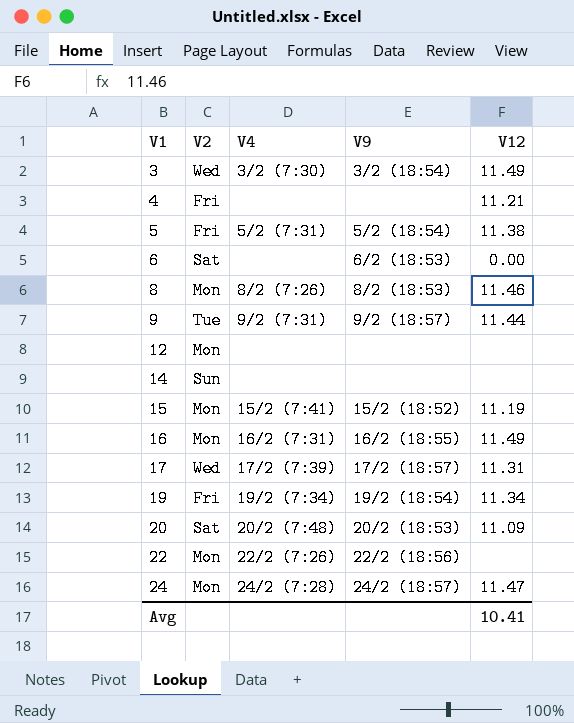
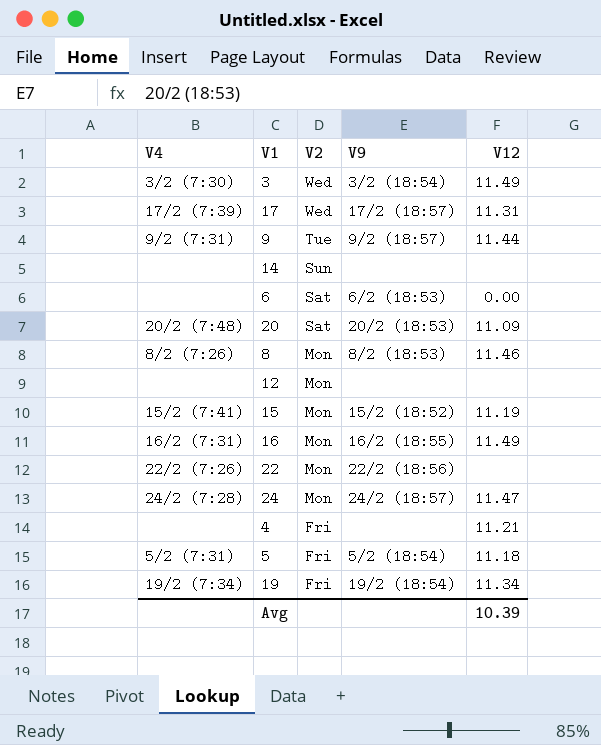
row order: V1 ascending -> V2 descending
column V4 | position: 3 -> 1
5 | V12: 11.38 -> 11.18
Avg | V12: 10.41 -> 10.39

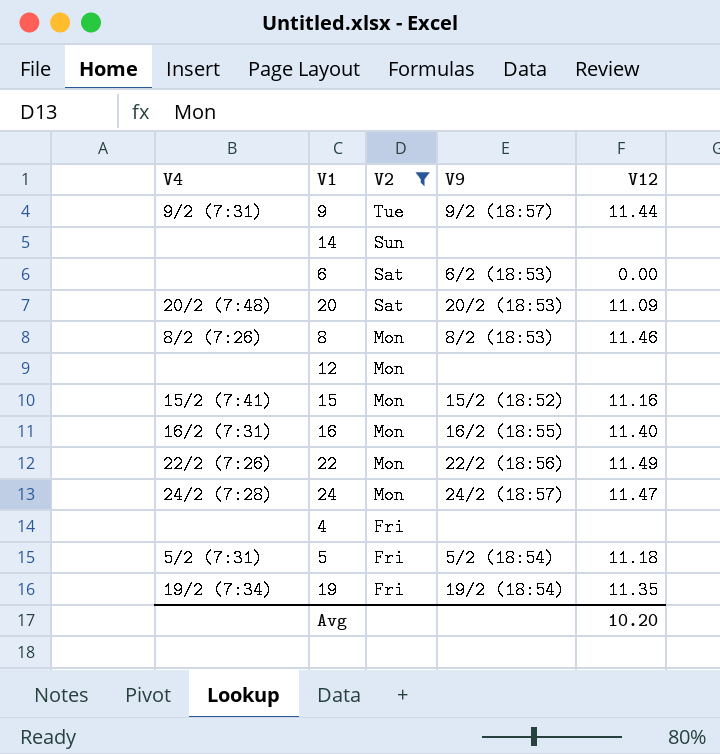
filter: none -> V2 != Wed
15 | V12: 11.19 -> 11.16
16 | V12: 11.49 -> 11.40
22 | V12: none -> 11.49
4 | V12: 11.21 -> none
19 | V12: 11.34 -> 11.35
Avg | V12: 10.39 -> 10.20

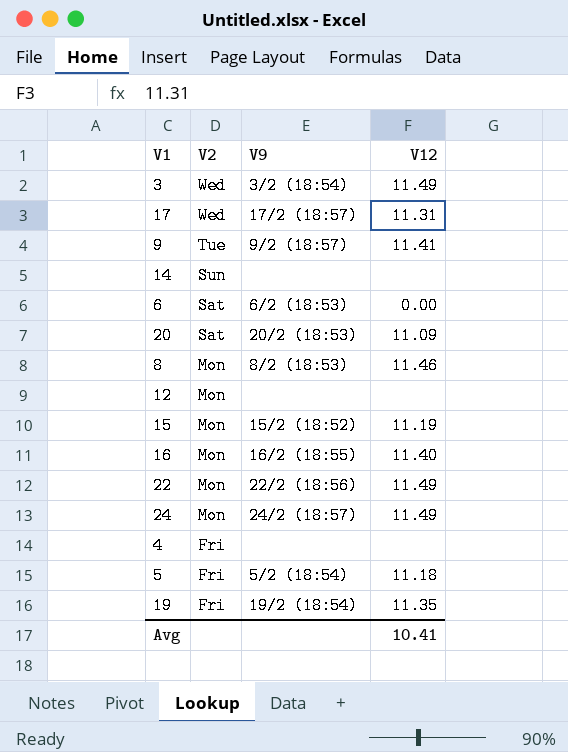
filter: V2 != Wed -> none
column V4 | position: 1 -> none
9 | V12: 11.44 -> 11.41
15 | V12: 11.16 -> 11.19
24 | V12: 11.47 -> 11.49
Avg | V12: 10.20 -> 10.41

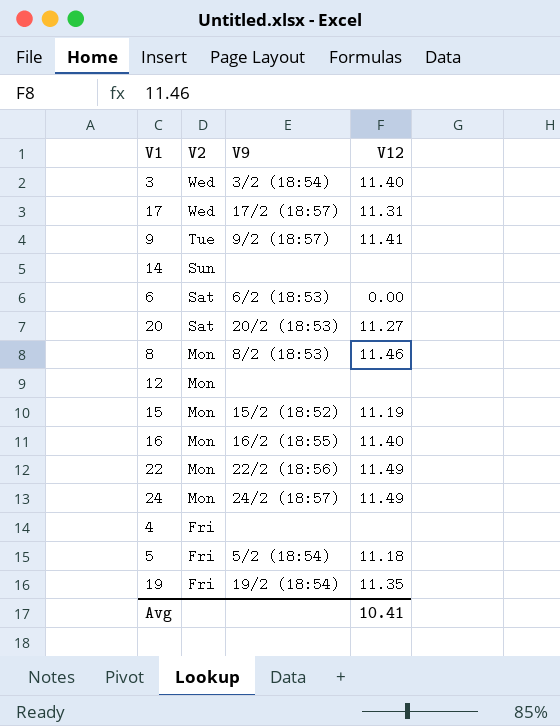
3 | V12: 11.49 -> 11.40
20 | V12: 11.09 -> 11.27

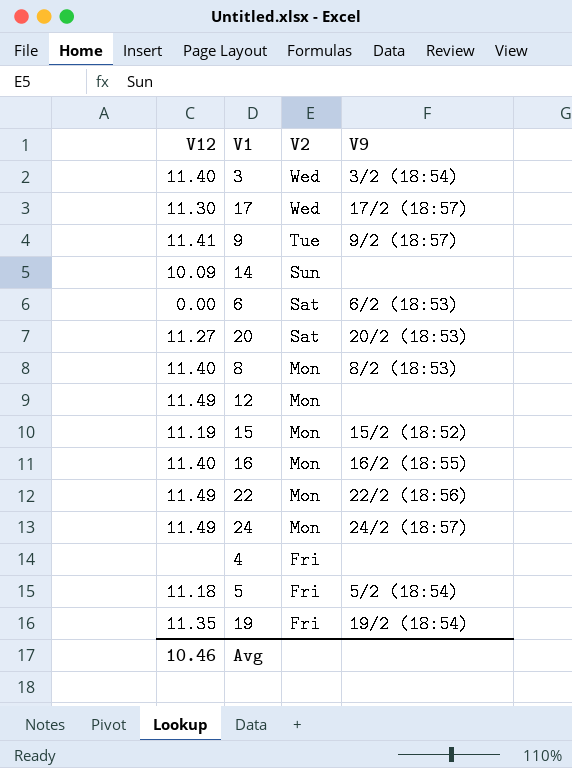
column V12 | position: 4 -> 1
17 | V12: 11.31 -> 11.30
14 | V12: none -> 10.09
8 | V12: 11.46 -> 11.40
12 | V12: none -> 11.49
Avg | V12: 10.41 -> 10.46

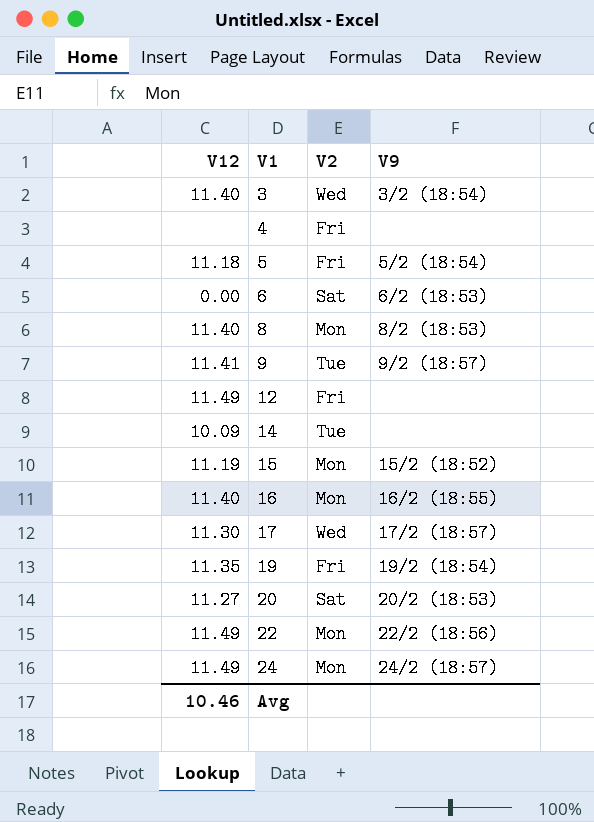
row order: V2 descending -> V1 ascending
12 | V2: Mon -> Fri
14 | V2: Sun -> Tue

